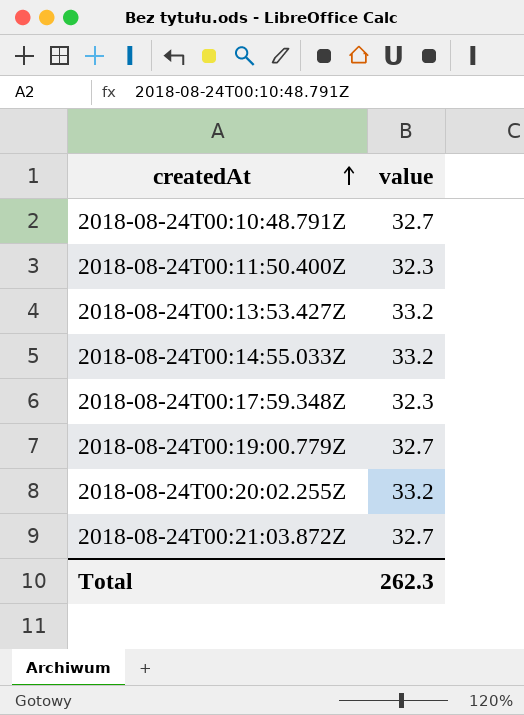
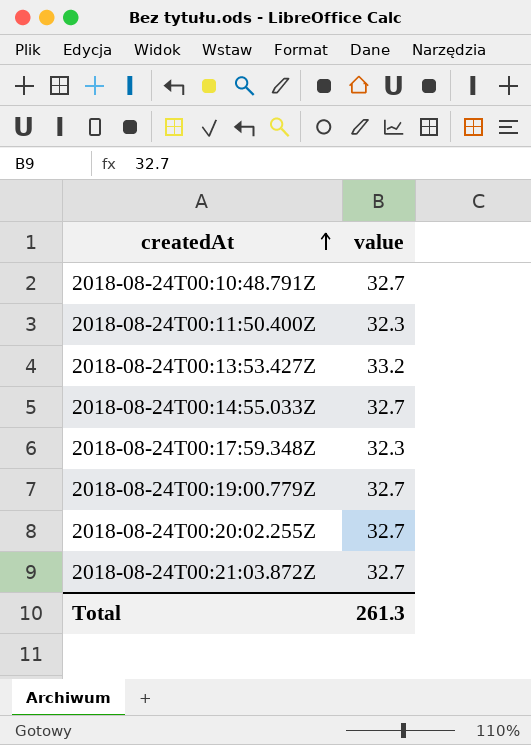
2018-08-24T00:14:55.033Z | value: 33.2 -> 32.7
2018-08-24T00:20:02.255Z | value: 33.2 -> 32.7
Total | value: 262.3 -> 261.3

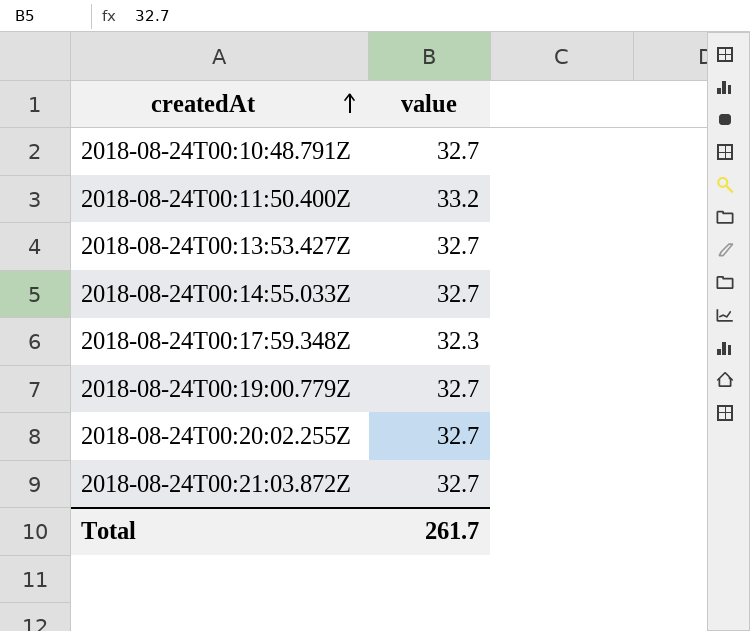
2018-08-24T00:11:50.400Z | value: 32.3 -> 33.2
2018-08-24T00:13:53.427Z | value: 33.2 -> 32.7
Total | value: 261.3 -> 261.7

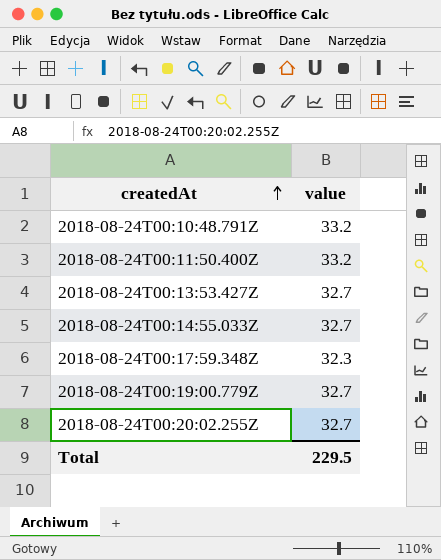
row 2018-08-24T00:21:03.872Z: 32.7 -> none
2018-08-24T00:10:48.791Z | value: 32.7 -> 33.2
Total | value: 261.7 -> 229.5

